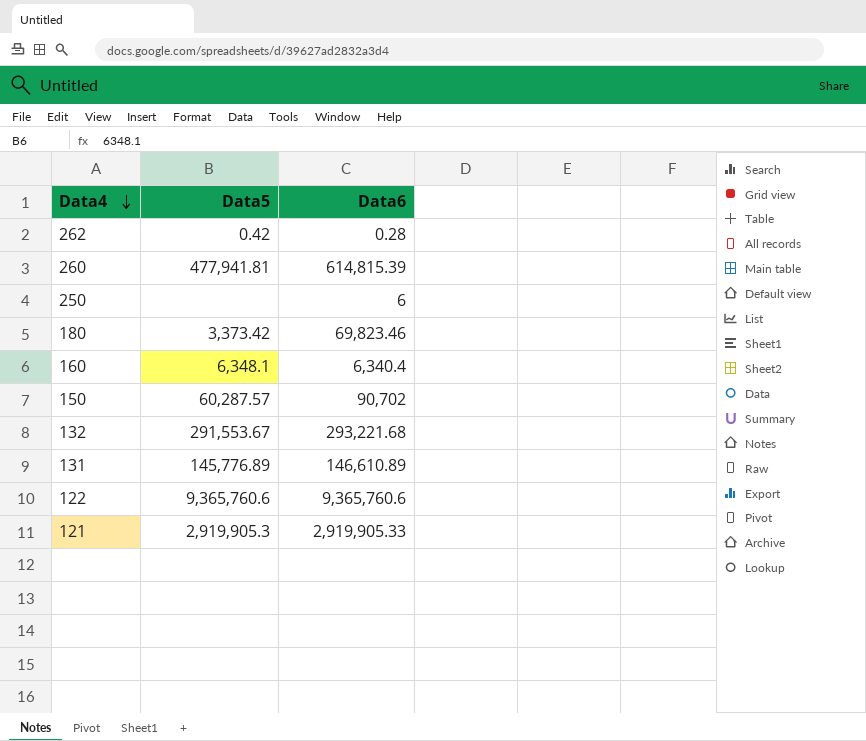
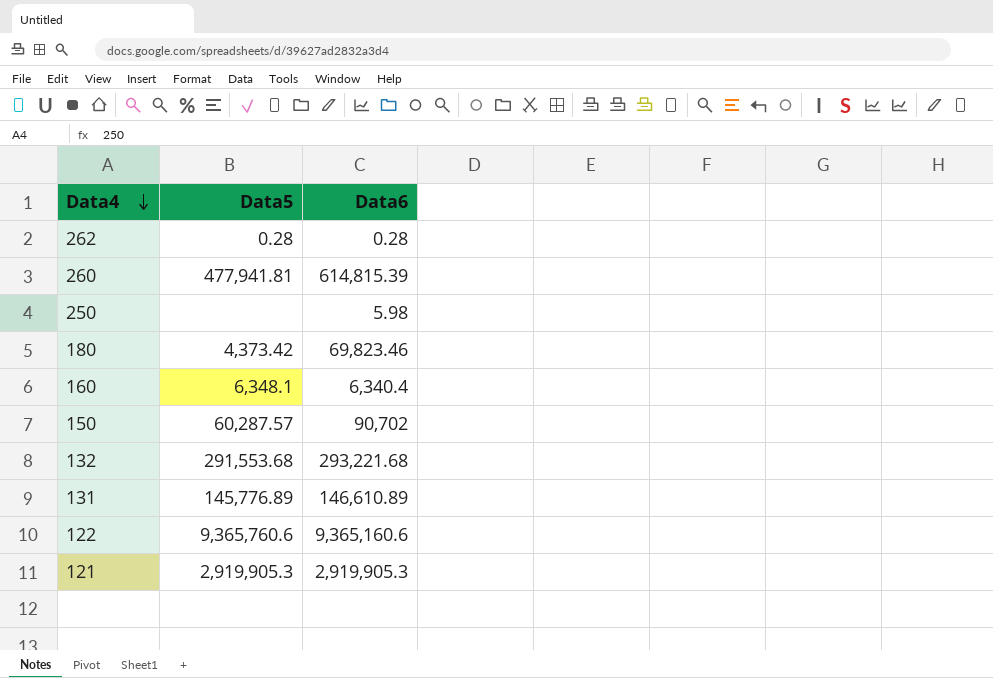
262 | Data5: 0.42 -> 0.28
250 | Data6: 6 -> 5.98
180 | Data5: 3,373.42 -> 4,373.42
132 | Data5: 291,553.67 -> 291,553.68
122 | Data6: 9,365,760.6 -> 9,365,160.6
121 | Data6: 2,919,905.33 -> 2,919,905.3

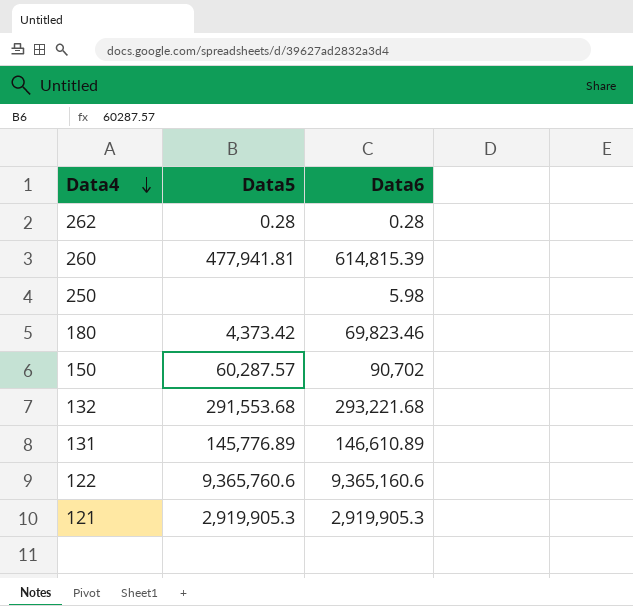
row 160: 6,348.1 | 6,340.4 -> none

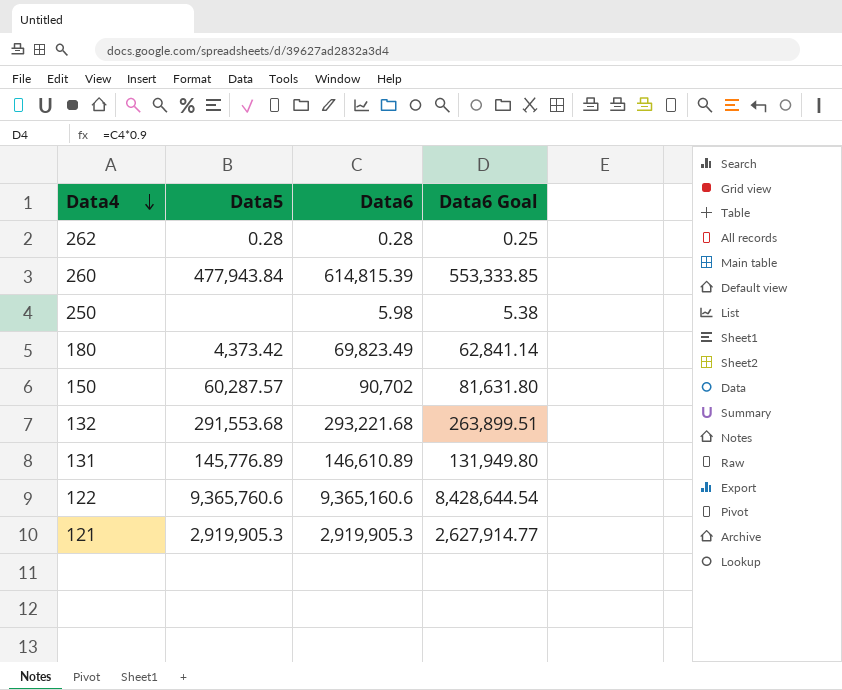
column Data6 Goal | formula: none -> [Data6] * 0.9
260 | Data5: 477,941.81 -> 477,943.84
180 | Data6: 69,823.46 -> 69,823.49

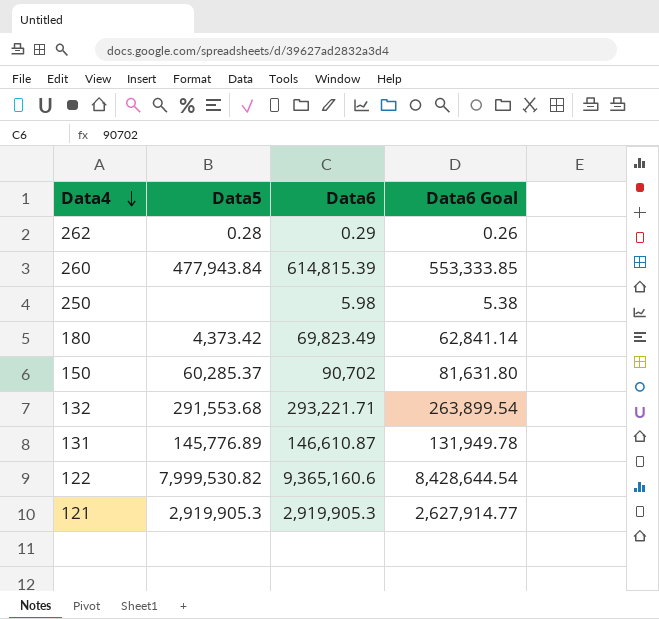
262 | Data6: 0.28 -> 0.29
262 | Data6 Goal: 0.25 -> 0.26
150 | Data5: 60,287.57 -> 60,285.37
132 | Data6: 293,221.68 -> 293,221.71
132 | Data6 Goal: 263,899.51 -> 263,899.54
131 | Data6: 146,610.89 -> 146,610.87
131 | Data6 Goal: 131,949.80 -> 131,949.78
122 | Data5: 9,365,760.6 -> 7,999,530.82

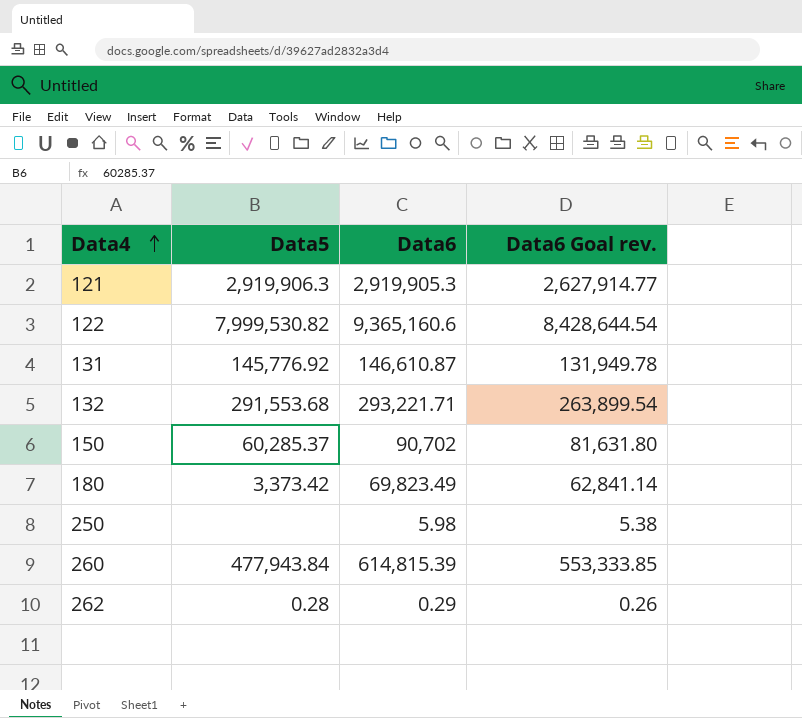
row order: Data4 descending -> Data4 ascending
column name: Data6 Goal -> Data6 Goal rev.
121 | Data5: 2,919,905.3 -> 2,919,906.3
131 | Data5: 145,776.89 -> 145,776.92
180 | Data5: 4,373.42 -> 3,373.42

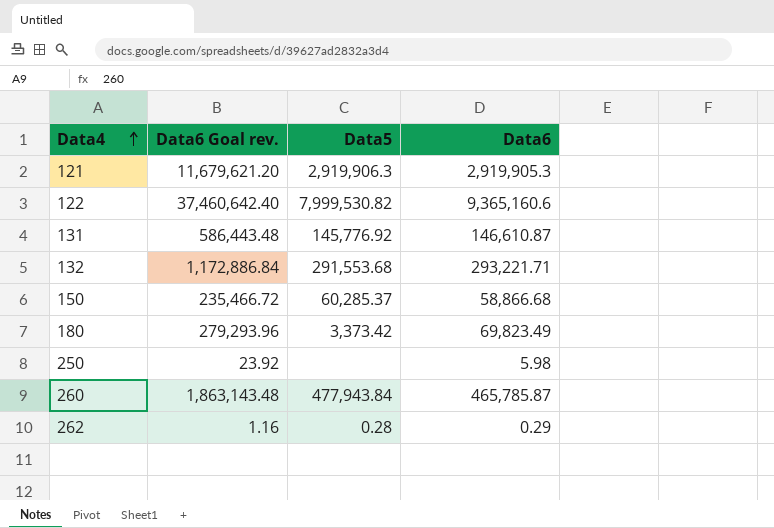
column Data6 Goal rev. | formula: [Data6] * 0.9 -> [Data6] * 4
column Data6 Goal rev. | position: 4 -> 2
150 | Data6: 90,702 -> 58,866.68
260 | Data6: 614,815.39 -> 465,785.87

